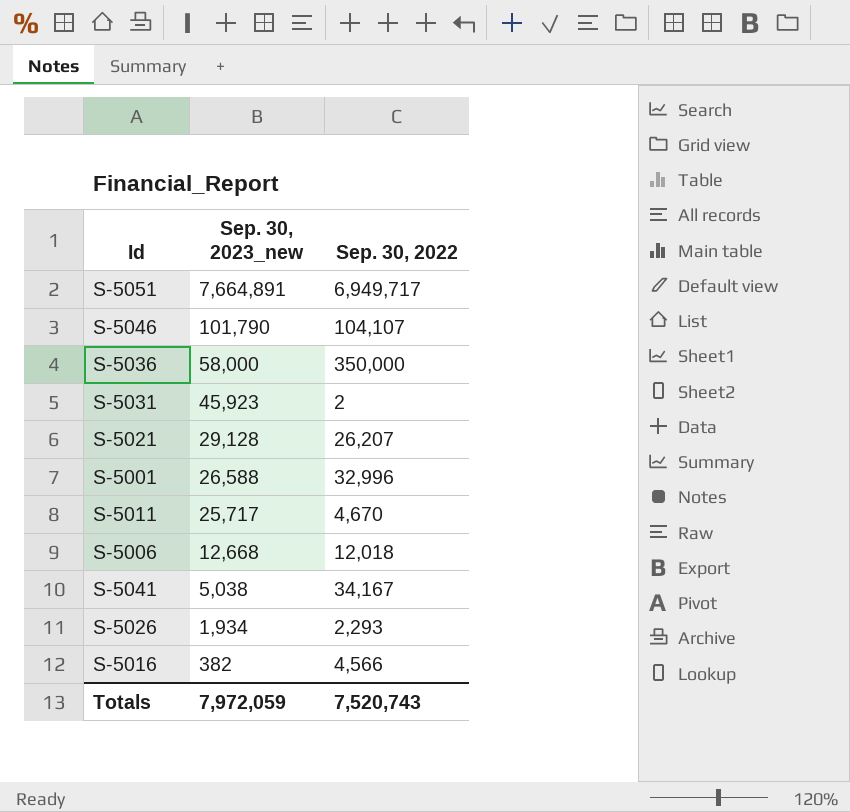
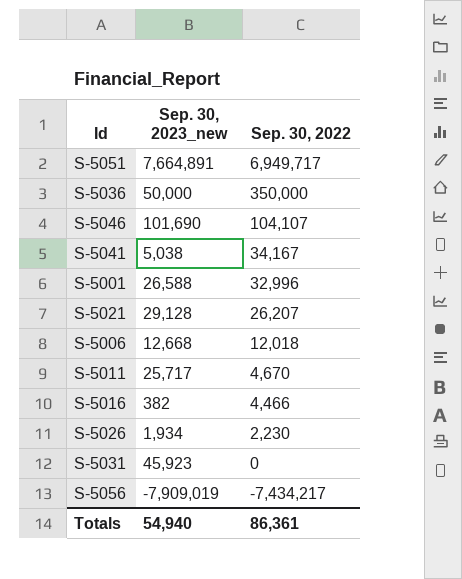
row order: Sep. 30, 2023_new descending -> Sep. 30, 2022 descending
S-5036 | Sep. 30, 2023_new: 58,000 -> 50,000
S-5046 | Sep. 30, 2023_new: 101,790 -> 101,690
S-5016 | Sep. 30, 2022: 4,566 -> 4,466
S-5026 | Sep. 30, 2022: 2,293 -> 2,230
S-5031 | Sep. 30, 2022: 2 -> 0
row S-5056: none -> -7,909,019 | -7,434,217
Totals | Sep. 30, 2023_new: 7,972,059 -> 54,940
Totals | Sep. 30, 2022: 7,520,743 -> 86,361

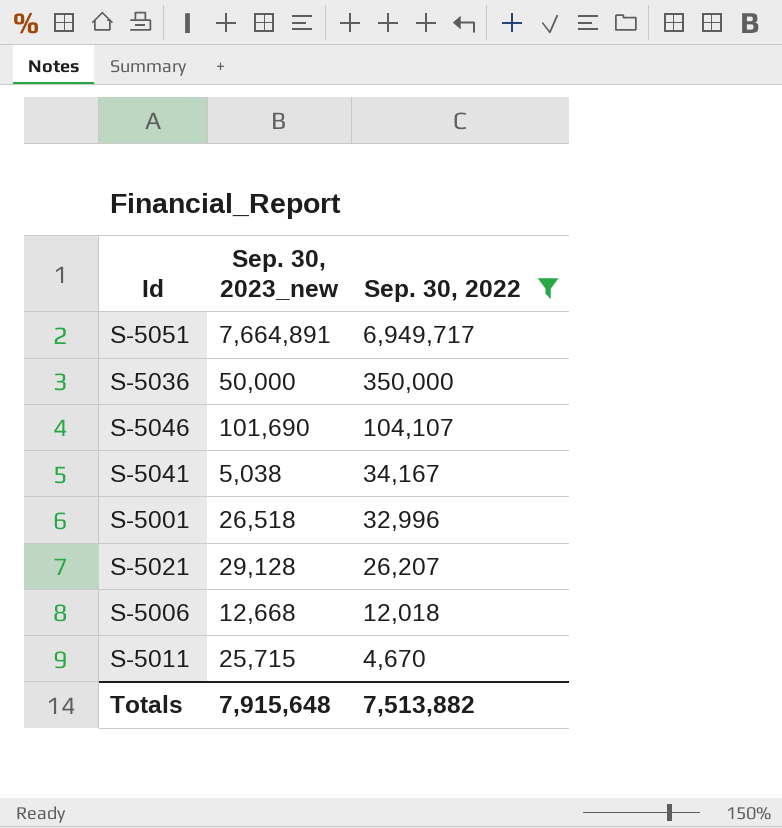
filter: none -> Sep. 30, 2022 >= 4,670
S-5001 | Sep. 30, 2023_new: 26,588 -> 26,518
S-5011 | Sep. 30, 2023_new: 25,717 -> 25,715
Totals | Sep. 30, 2023_new: 54,940 -> 7,915,648
Totals | Sep. 30, 2022: 86,361 -> 7,513,882

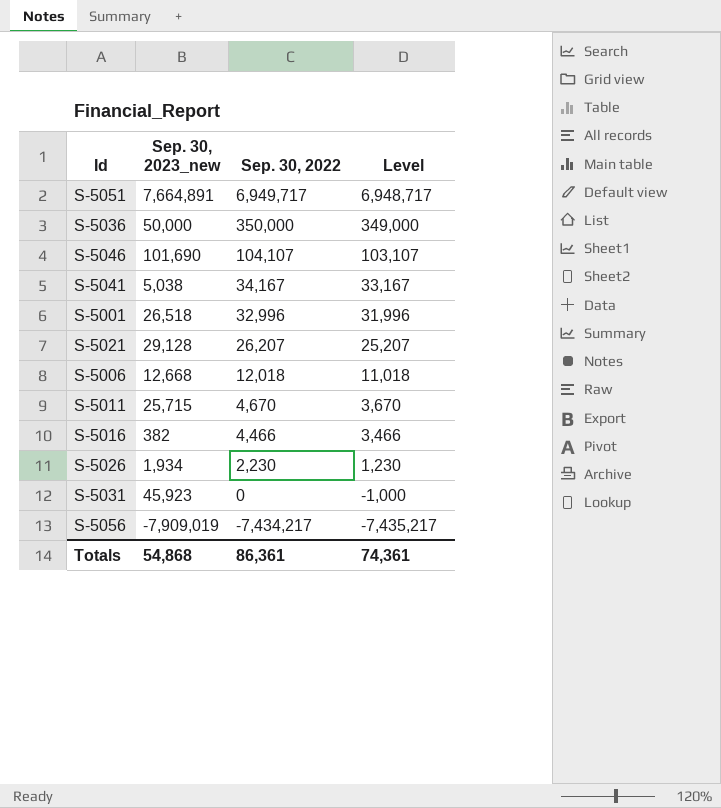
filter: Sep. 30, 2022 >= 4,670 -> none
column Level | formula: none -> [Sep. 30, 2022] - 1000
Totals | Sep. 30, 2023_new: 7,915,648 -> 54,868
Totals | Sep. 30, 2022: 7,513,882 -> 86,361

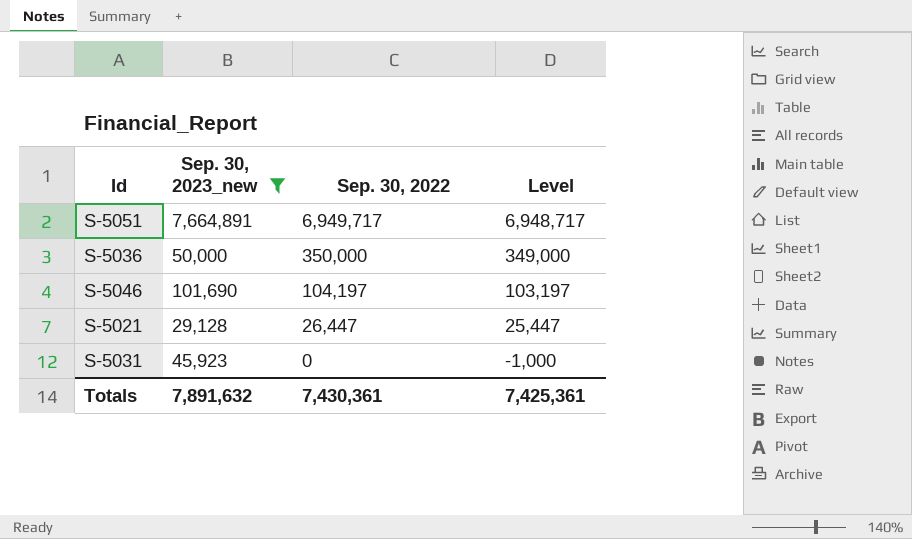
filter: none -> Sep. 30, 2023_new >= 29,128
S-5046 | Sep. 30, 2022: 104,107 -> 104,197
S-5046 | Level: 103,107 -> 103,197
S-5021 | Sep. 30, 2022: 26,207 -> 26,447
S-5021 | Level: 25,207 -> 25,447
Totals | Sep. 30, 2023_new: 54,868 -> 7,891,632
Totals | Sep. 30, 2022: 86,361 -> 7,430,361
Totals | Level: 74,361 -> 7,425,361

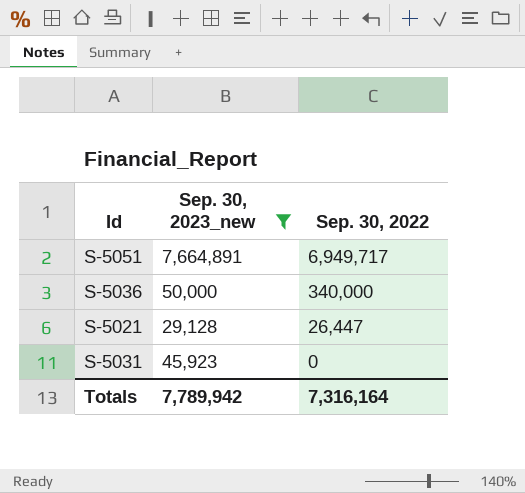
column Level | formula: [Sep. 30, 2022] - 1000 -> none
row S-5046: 101,690 | 104,197 | 103,197 -> none
S-5036 | Sep. 30, 2022: 350,000 -> 340,000
Totals | Sep. 30, 2023_new: 7,891,632 -> 7,789,942
Totals | Sep. 30, 2022: 7,430,361 -> 7,316,164

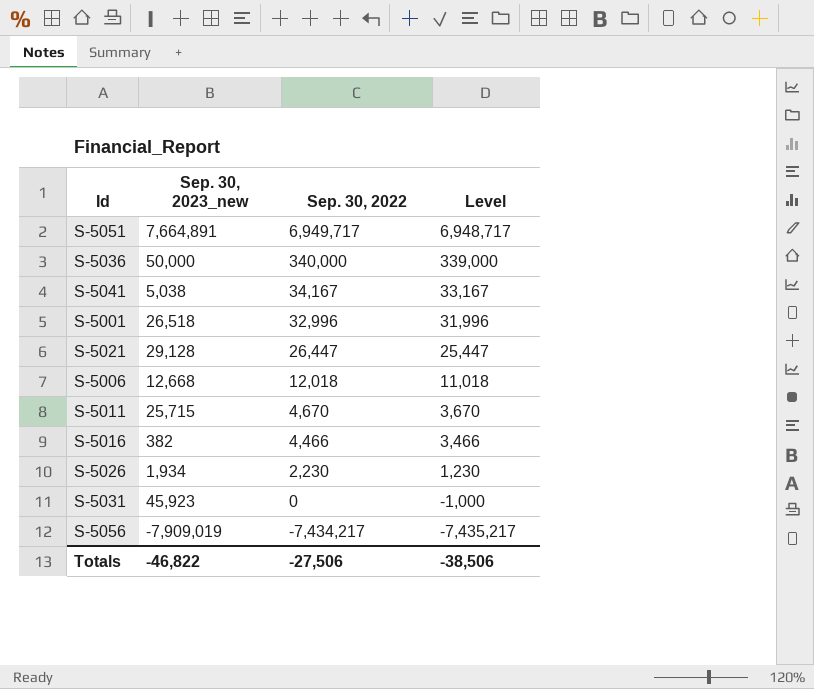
filter: Sep. 30, 2023_new >= 29,128 -> none
column Level | formula: none -> [Sep. 30, 2022] - 1000
Totals | Sep. 30, 2023_new: 7,789,942 -> -46,822
Totals | Sep. 30, 2022: 7,316,164 -> -27,506

